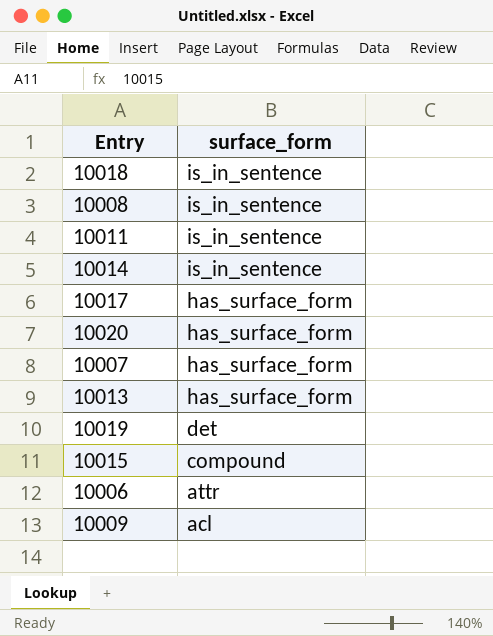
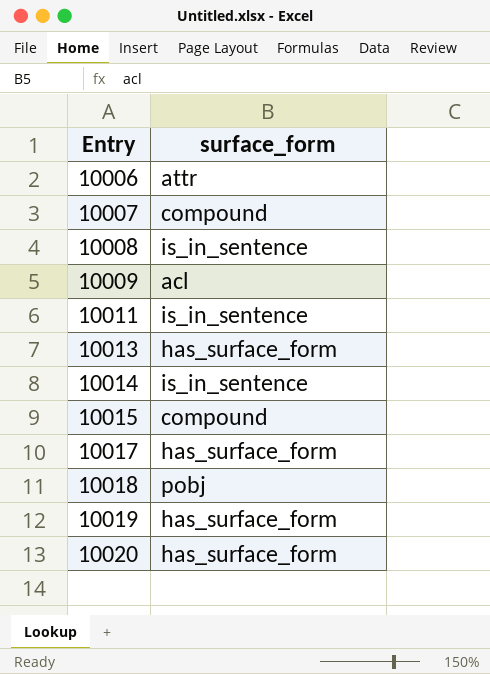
row order: surface_form descending -> Entry ascending
10007 | surface_form: has_surface_form -> compound
10018 | surface_form: is_in_sentence -> pobj
10019 | surface_form: det -> has_surface_form

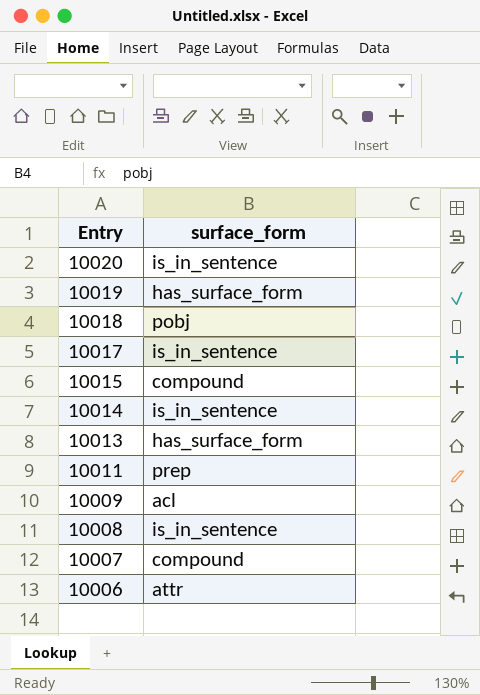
row order: Entry ascending -> Entry descending
10020 | surface_form: has_surface_form -> is_in_sentence
10017 | surface_form: has_surface_form -> is_in_sentence
10011 | surface_form: is_in_sentence -> prep

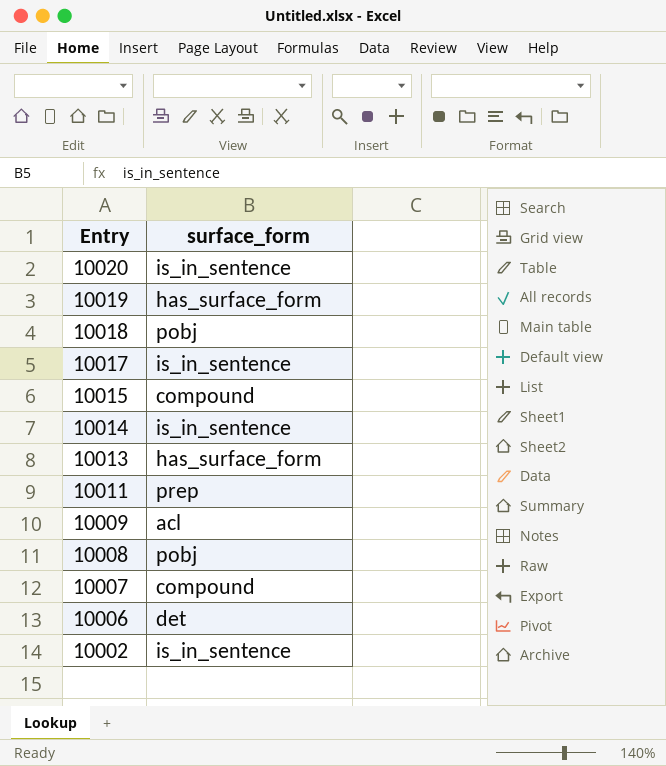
10008 | surface_form: is_in_sentence -> pobj
10006 | surface_form: attr -> det
row 10002: none -> is_in_sentence

